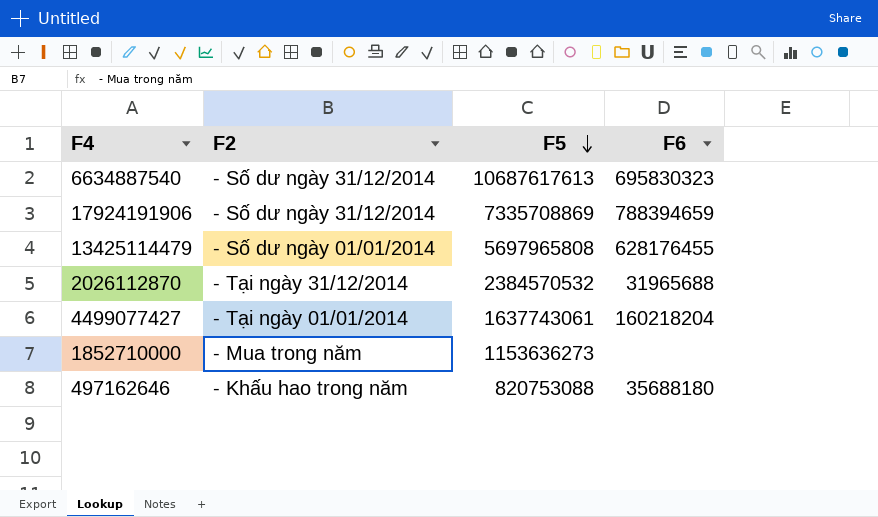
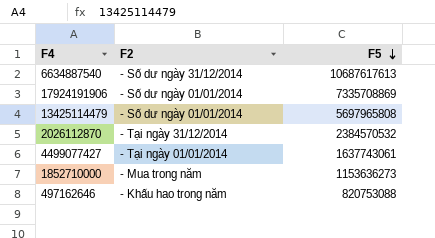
column F6 | position: 4 -> none
17924191906 | F2: - Số dư ngày 31/12/2014 -> - Số dư ngày 01/01/2014

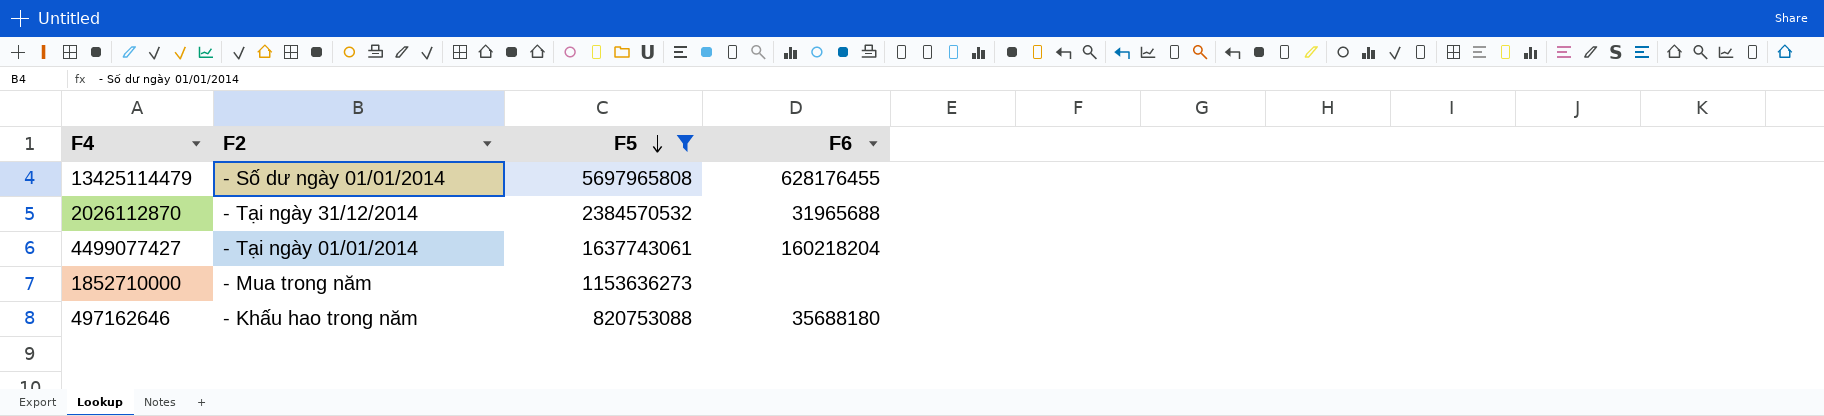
filter: none -> F5 <= 5697965808
column F6 | position: none -> 4

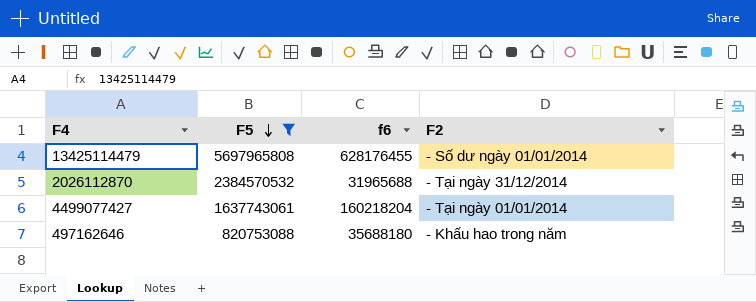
column name: F6 -> f6
column F2 | position: 2 -> 4
row 1852710000: - Mua trong năm | 1153636273 | none -> none

